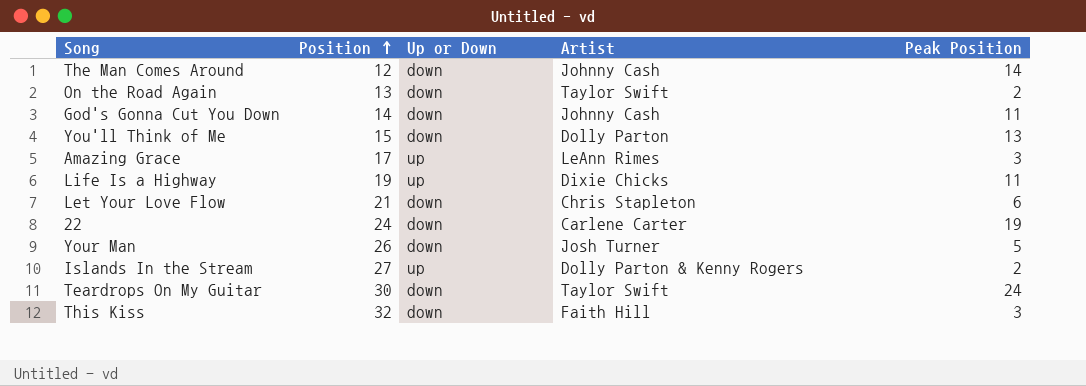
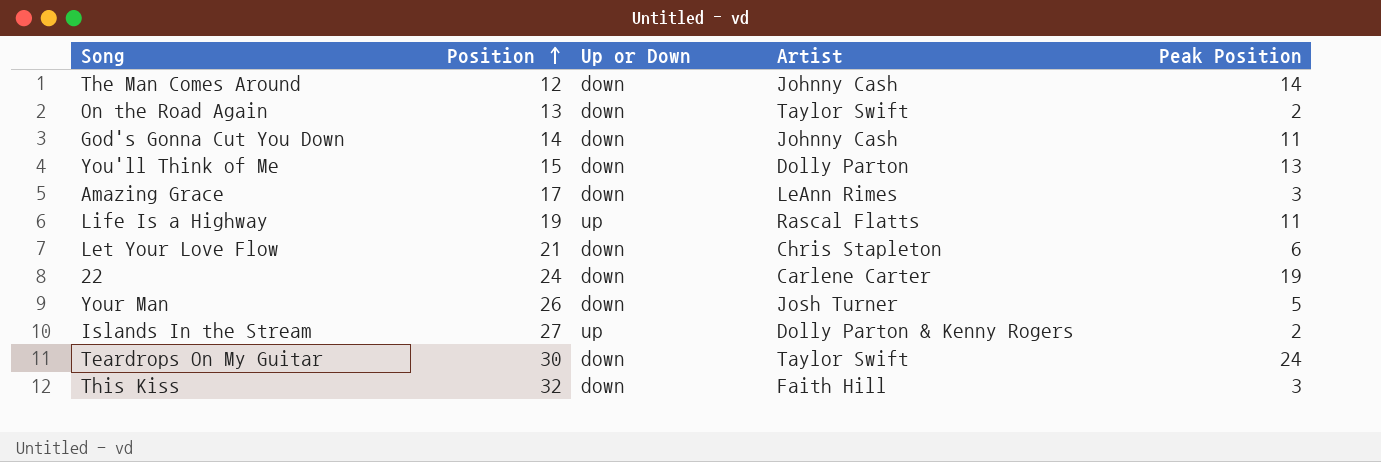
Amazing Grace | Up or Down: up -> down
Life Is a Highway | Artist: Dixie Chicks -> Rascal Flatts

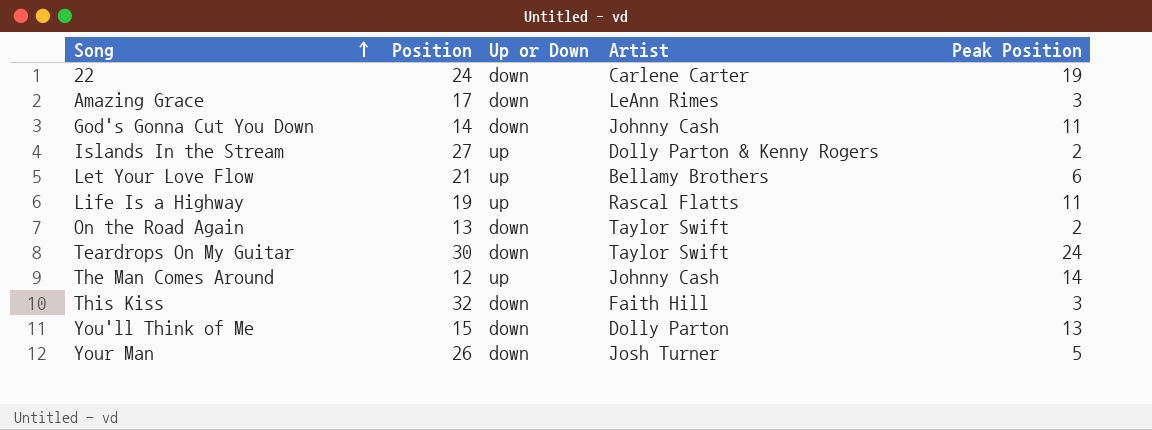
row order: Position ascending -> Song ascending
Let Your Love Flow | Up or Down: down -> up
Let Your Love Flow | Artist: Chris Stapleton -> Bellamy Brothers
The Man Comes Around | Up or Down: down -> up

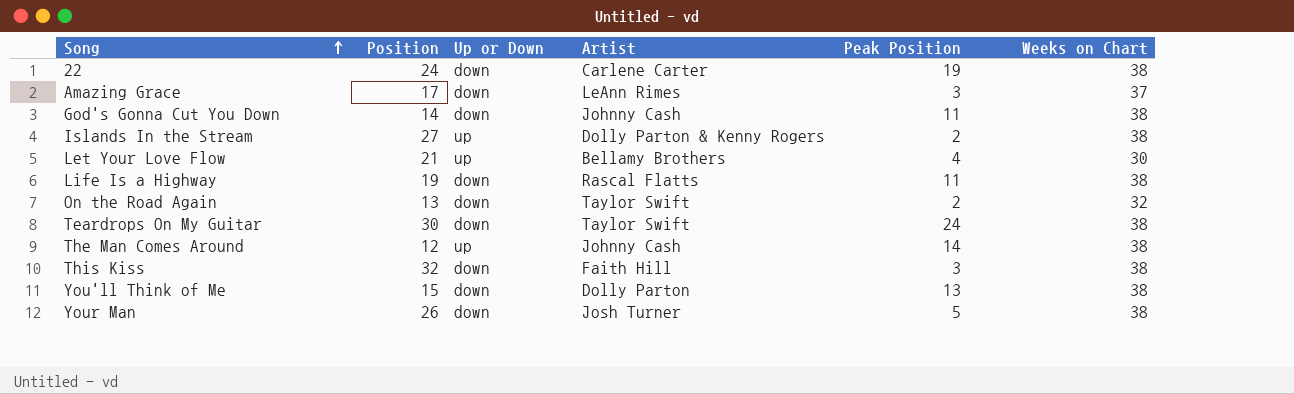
column Weeks on Chart | position: none -> 6
Let Your Love Flow | Peak Position: 6 -> 4
Life Is a Highway | Up or Down: up -> down

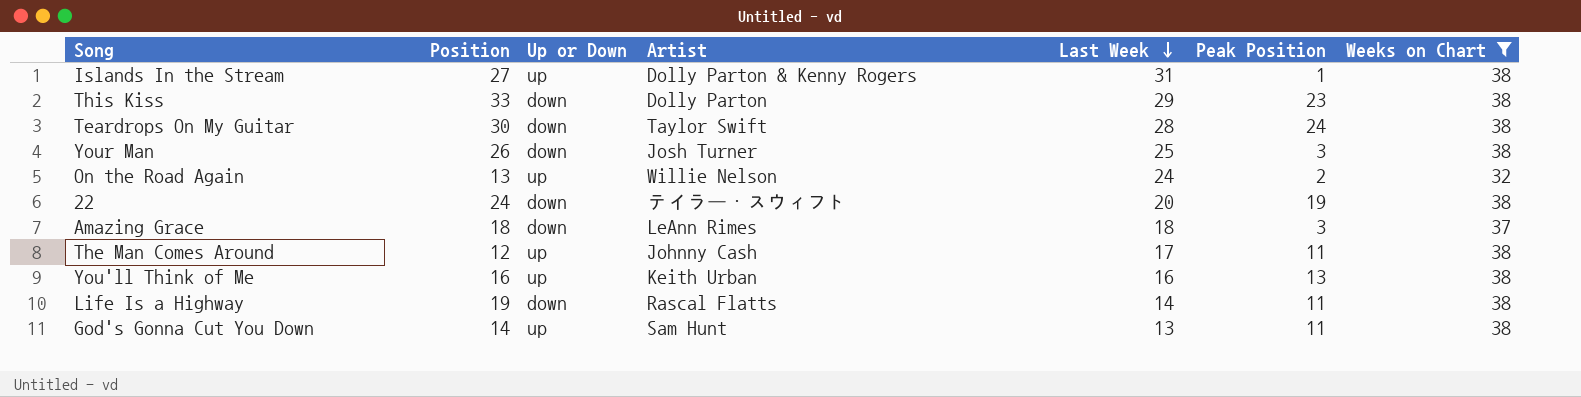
filter: none -> Weeks on Chart != 30
row order: Song ascending -> Last Week descending
column Last Week | position: none -> 5
Islands In the Stream | Peak Position: 2 -> 1
This Kiss | Position: 32 -> 33
This Kiss | Artist: Faith Hill -> Dolly Parton
This Kiss | Peak Position: 3 -> 23
Your Man | Peak Position: 5 -> 3
On the Road Again | Up or Down: down -> up
On the Road Again | Artist: Taylor Swift -> Willie Nelson
22 | Artist: Carlene Carter -> テイラー・スウィフト
Amazing Grace | Position: 17 -> 18
The Man Comes Around | Peak Position: 14 -> 11
You'll Think of Me | Position: 15 -> 16
You'll Think of Me | Up or Down: down -> up
You'll Think of Me | Artist: Dolly Parton -> Keith Urban
God's Gonna Cut You Down | Up or Down: down -> up
God's Gonna Cut You Down | Artist: Johnny Cash -> Sam Hunt

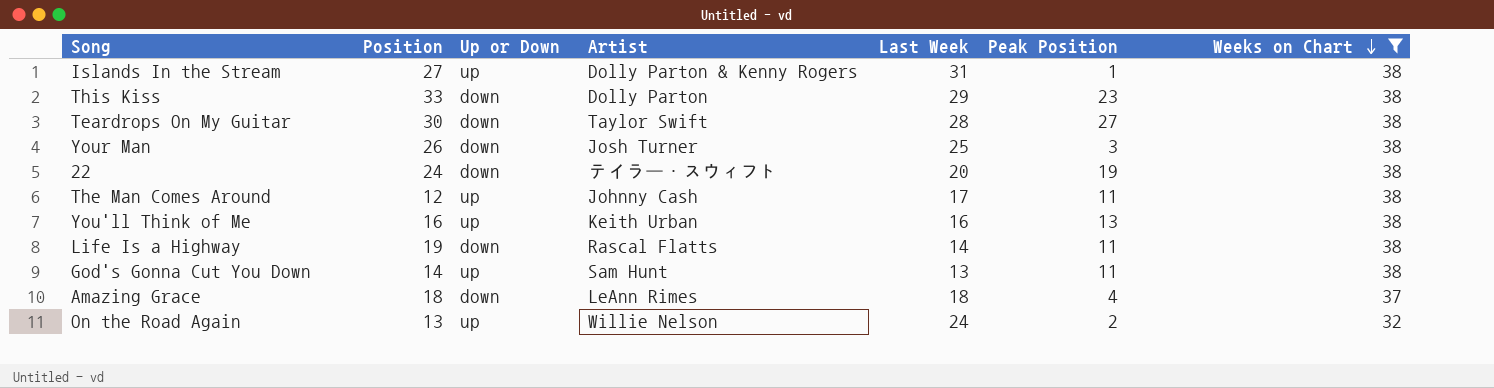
row order: Last Week descending -> Weeks on Chart descending
Teardrops On My Guitar | Peak Position: 24 -> 27
Amazing Grace | Peak Position: 3 -> 4

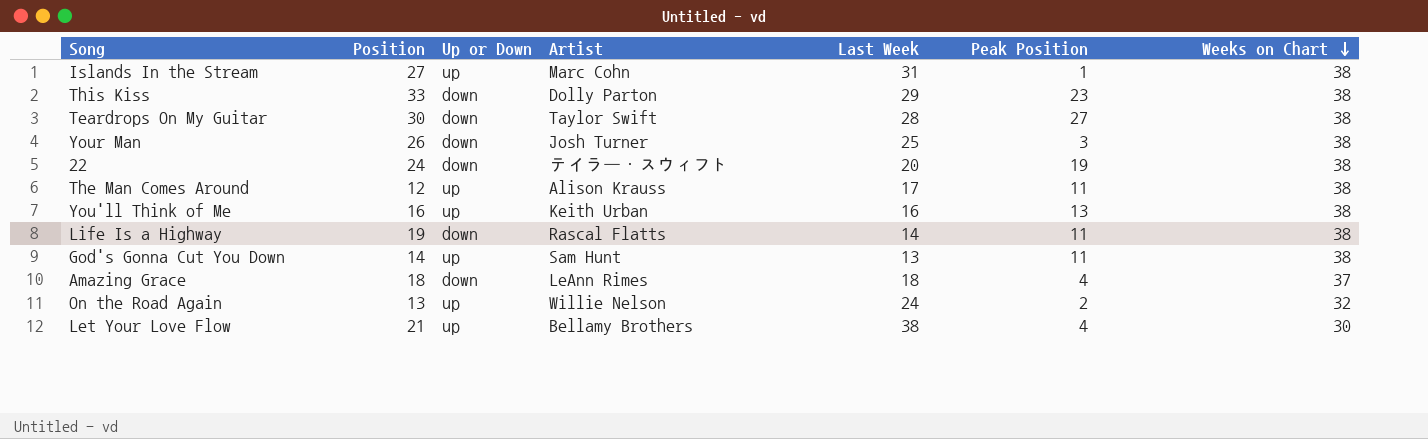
filter: Weeks on Chart != 30 -> none
Islands In the Stream | Artist: Dolly Parton & Kenny Rogers -> Marc Cohn
The Man Comes Around | Artist: Johnny Cash -> Alison Krauss

